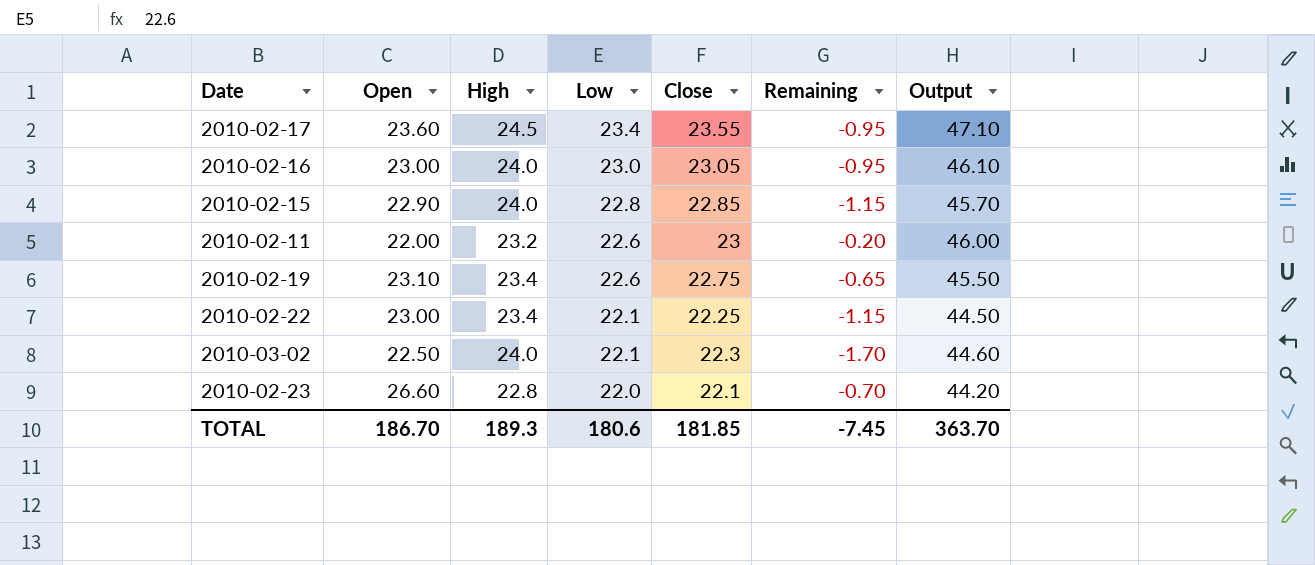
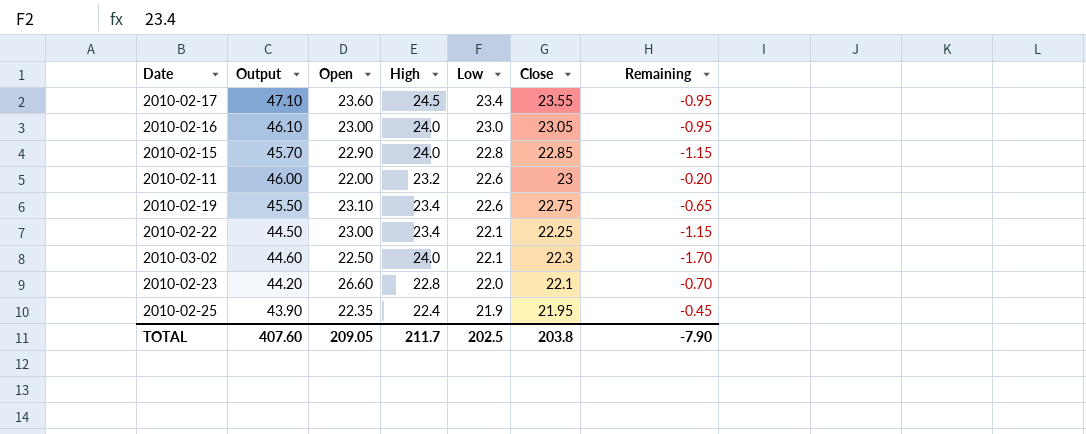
column Output | position: 7 -> 2
row 2010-02-25: none -> 43.90 | 22.35 | 22.4 | 21.9 | 21.95 | -0.45
TOTAL | Output: 363.70 -> 407.60
TOTAL | Open: 186.70 -> 209.05
TOTAL | High: 189.3 -> 211.7
TOTAL | Low: 180.6 -> 202.5
TOTAL | Close: 181.85 -> 203.8
TOTAL | Remaining: -7.45 -> -7.90

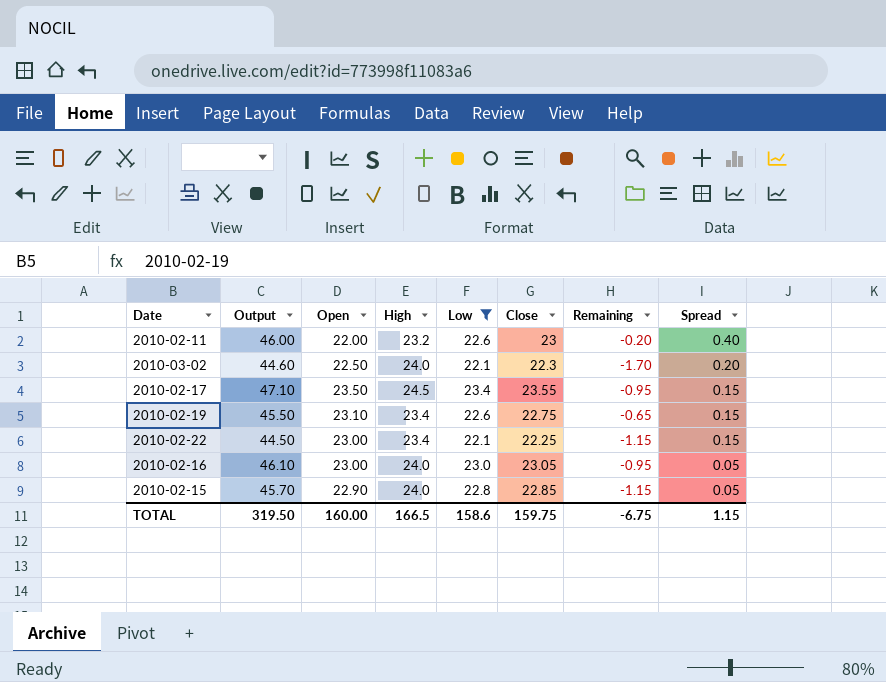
filter: none -> Low >= 22.1
row order: Low descending -> Spread descending
column Spread | formula: none -> [Close] - [Low]
2010-02-17 | Open: 23.60 -> 23.50
TOTAL | Output: 407.60 -> 319.50
TOTAL | Open: 209.05 -> 160.00
TOTAL | High: 211.7 -> 166.5
TOTAL | Low: 202.5 -> 158.6
TOTAL | Close: 203.8 -> 159.75
TOTAL | Remaining: -7.90 -> -6.75

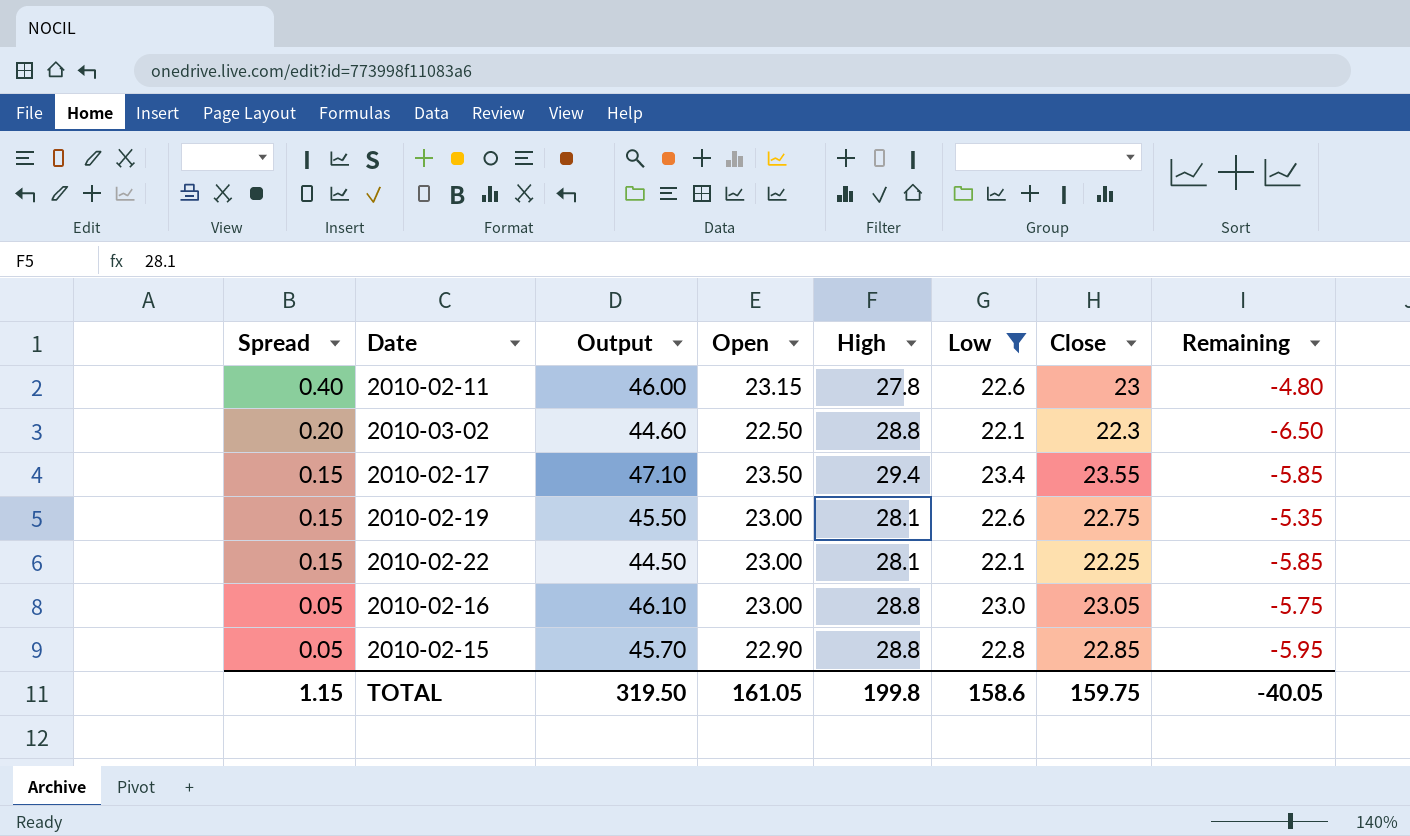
column Spread | position: 8 -> 1
2010-02-11 | Open: 22.00 -> 23.15
2010-02-11 | High: 23.2 -> 27.8
2010-02-11 | Remaining: -0.20 -> -4.80
2010-03-02 | High: 24.0 -> 28.8
2010-03-02 | Remaining: -1.70 -> -6.50
2010-02-17 | High: 24.5 -> 29.4
2010-02-17 | Remaining: -0.95 -> -5.85
2010-02-19 | Open: 23.10 -> 23.00
2010-02-19 | High: 23.4 -> 28.1
2010-02-19 | Remaining: -0.65 -> -5.35
2010-02-22 | High: 23.4 -> 28.1
2010-02-22 | Remaining: -1.15 -> -5.85
2010-02-16 | High: 24.0 -> 28.8
2010-02-16 | Remaining: -0.95 -> -5.75
2010-02-15 | High: 24.0 -> 28.8
2010-02-15 | Remaining: -1.15 -> -5.95
TOTAL | Open: 160.00 -> 161.05
TOTAL | High: 166.5 -> 199.8
TOTAL | Remaining: -6.75 -> -40.05

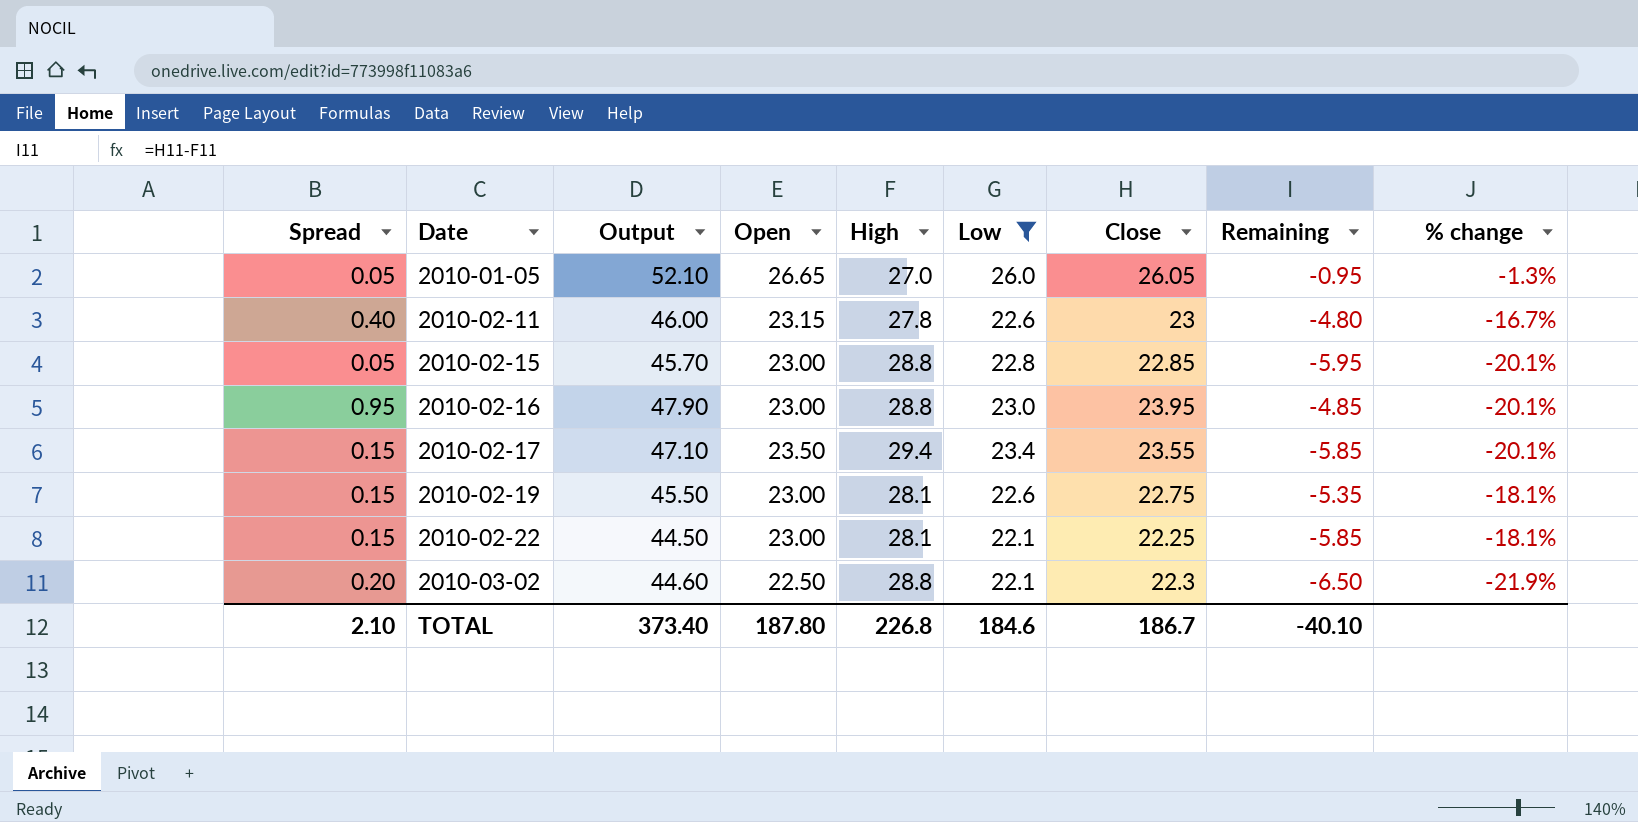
row order: Spread descending -> Date ascending
column % change | formula: none -> ([Open] - [High]) / [High]
row 2010-01-05: none -> 0.05 | 52.10 | 26.65 | 27.0 | 26.0 | 26.05 | -0.95 | -1.3%
2010-02-15 | Open: 22.90 -> 23.00
2010-02-16 | Spread: 0.05 -> 0.95
2010-02-16 | Output: 46.10 -> 47.90
2010-02-16 | Close: 23.05 -> 23.95
2010-02-16 | Remaining: -5.75 -> -4.85
TOTAL | Spread: 1.15 -> 2.10
TOTAL | Output: 319.50 -> 373.40
TOTAL | Open: 161.05 -> 187.80
TOTAL | High: 199.8 -> 226.8
TOTAL | Low: 158.6 -> 184.6
TOTAL | Close: 159.75 -> 186.7
TOTAL | Remaining: -40.05 -> -40.10

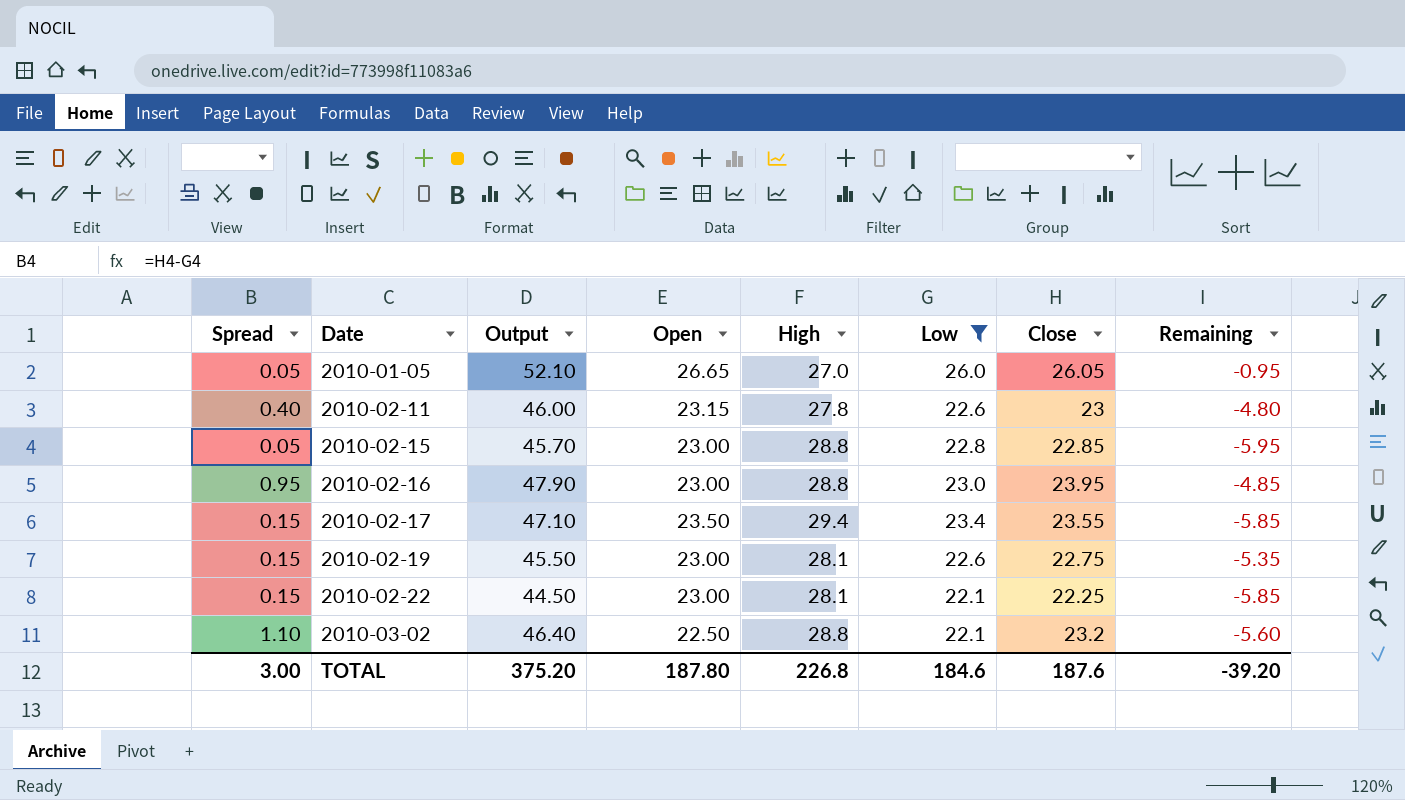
column % change | formula: ([Open] - [High]) / [High] -> none
2010-03-02 | Spread: 0.20 -> 1.10
2010-03-02 | Output: 44.60 -> 46.40
2010-03-02 | Close: 22.3 -> 23.2
2010-03-02 | Remaining: -6.50 -> -5.60
TOTAL | Spread: 2.10 -> 3.00
TOTAL | Output: 373.40 -> 375.20
TOTAL | Close: 186.7 -> 187.6
TOTAL | Remaining: -40.10 -> -39.20

